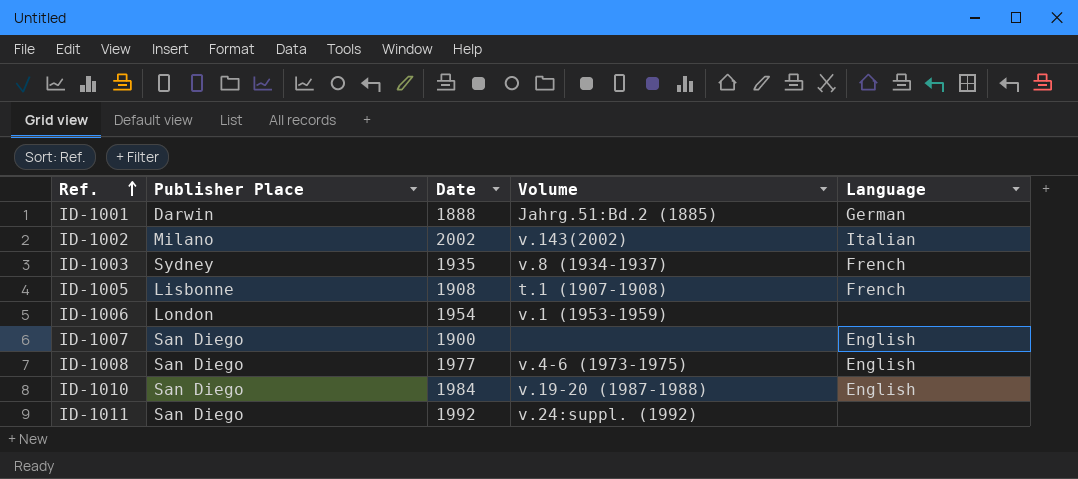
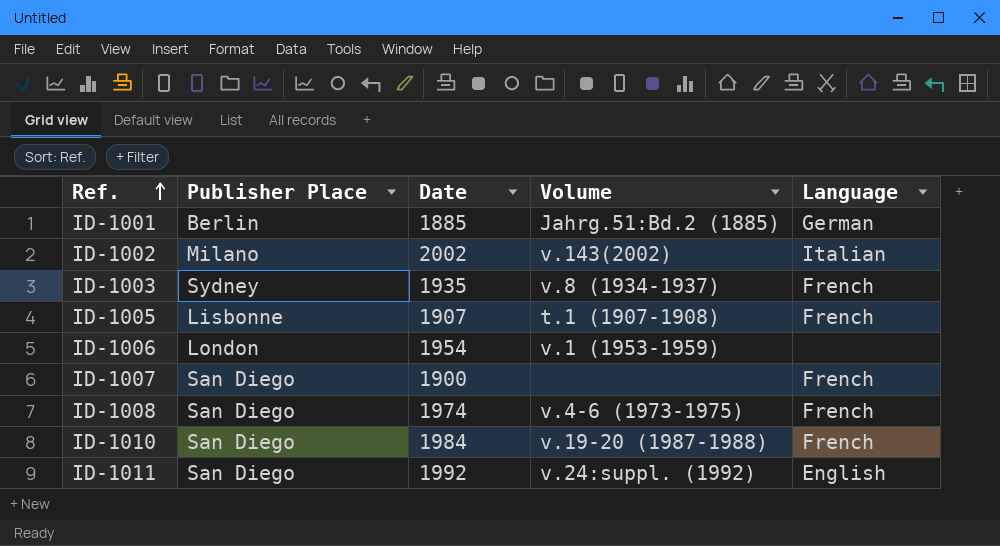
ID-1001 | Publisher Place: Darwin -> Berlin
ID-1001 | Date: 1888 -> 1885
ID-1005 | Date: 1908 -> 1907
ID-1007 | Language: English -> French
ID-1008 | Date: 1977 -> 1974
ID-1008 | Language: English -> French
ID-1010 | Language: English -> French
ID-1011 | Language: none -> English

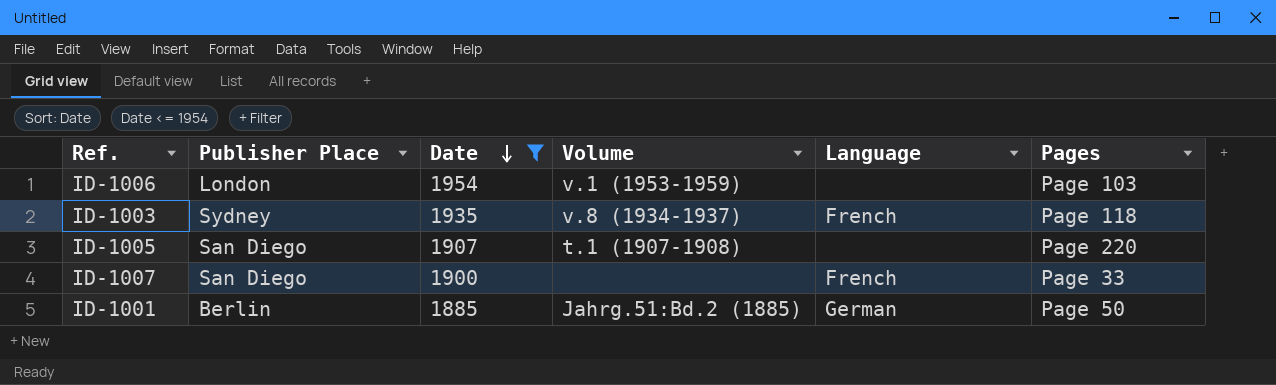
filter: none -> Date <= 1954
row order: Ref. ascending -> Date descending
column Pages | position: none -> 6
ID-1005 | Publisher Place: Lisbonne -> San Diego
ID-1005 | Language: French -> none

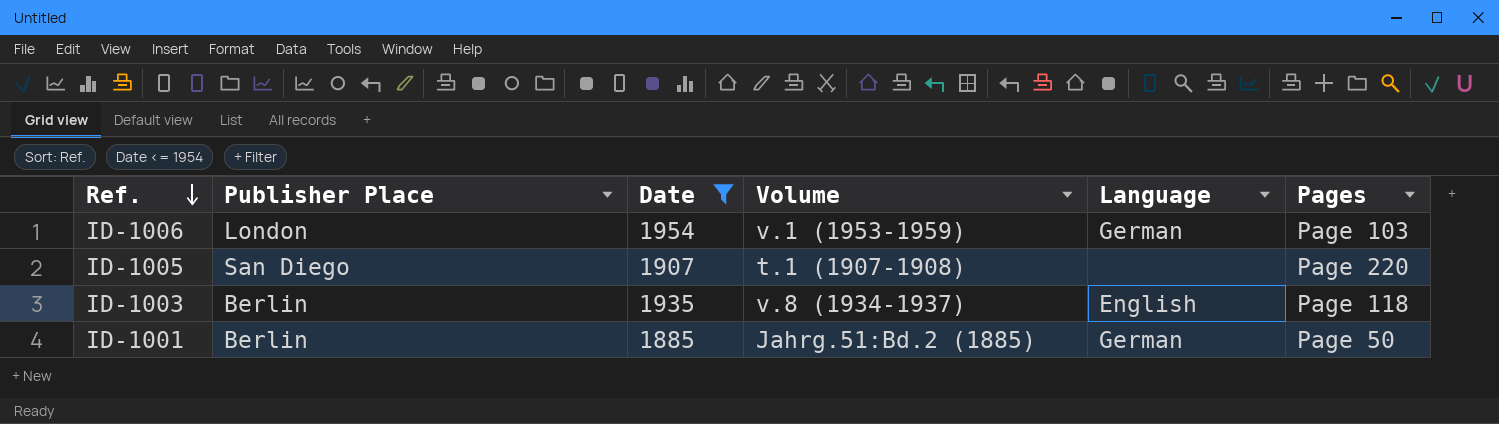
row order: Date descending -> Ref. descending
row ID-1007: San Diego | 1900 | none | French | Page 33 -> none
ID-1006 | Language: none -> German
ID-1003 | Publisher Place: Sydney -> Berlin
ID-1003 | Language: French -> English

